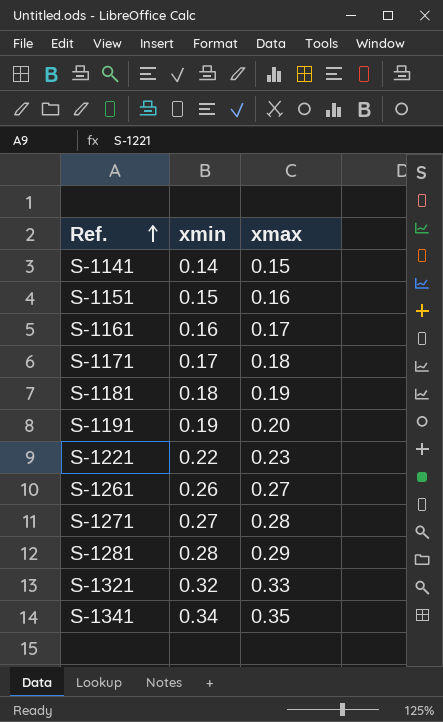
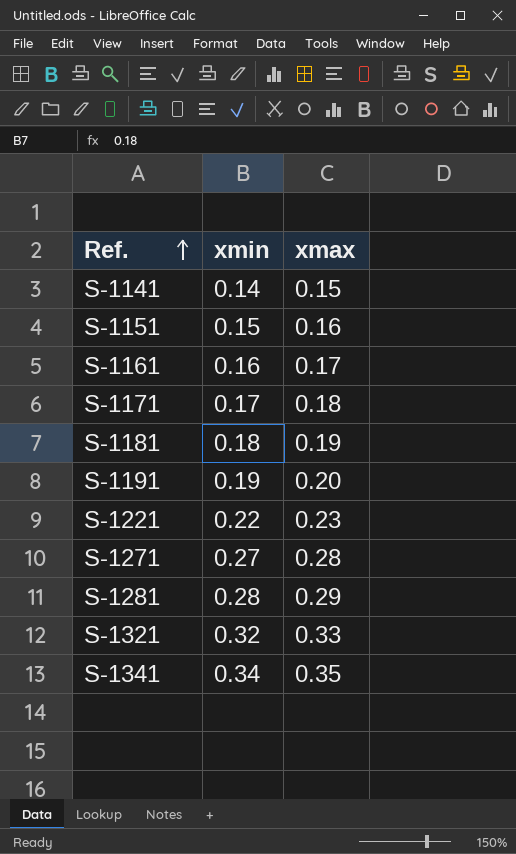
row S-1261: 0.26 | 0.27 -> none

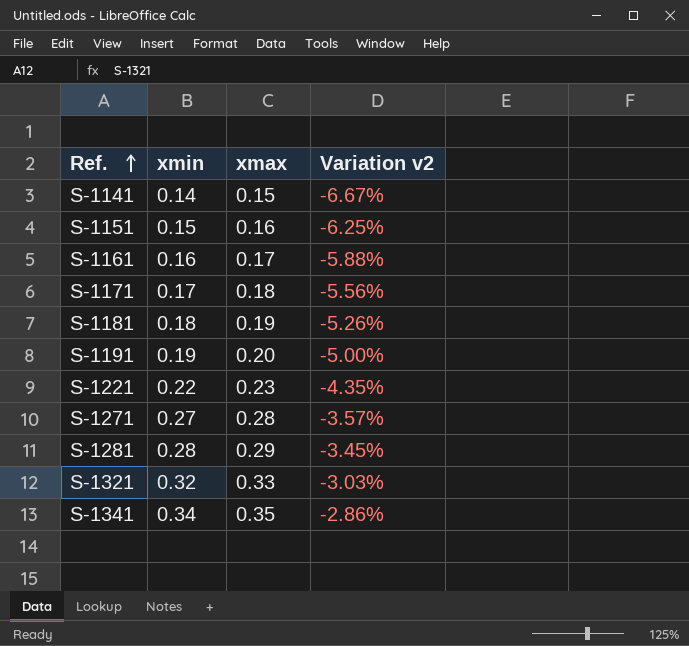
column Variation v2 | formula: none -> ([xmin] - [xmax]) / [xmax]

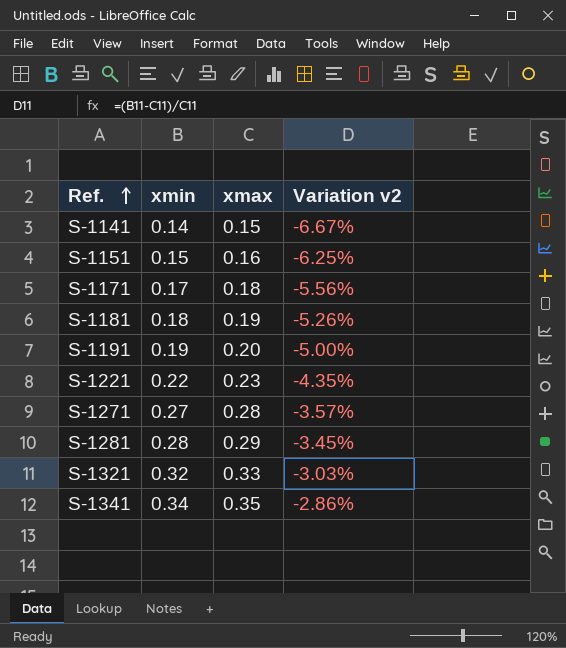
row S-1161: 0.16 | 0.17 | -5.88% -> none

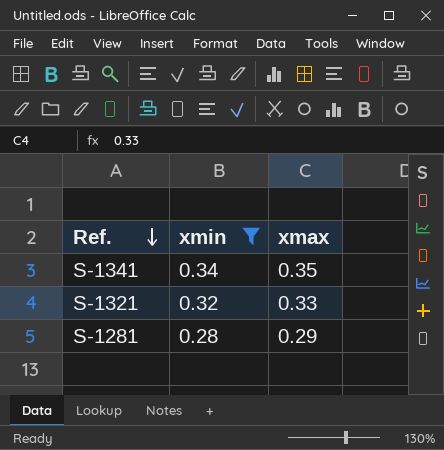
filter: none -> xmin >= 0.28
row order: Ref. ascending -> Ref. descending
column Variation v2 | formula: ([xmin] - [xmax]) / [xmax] -> none

